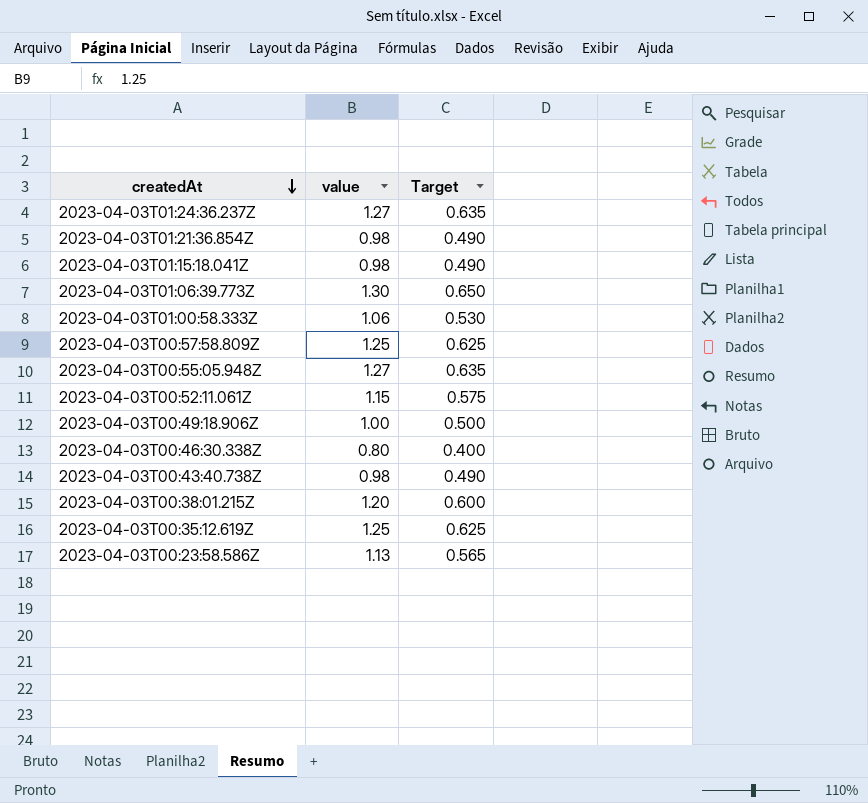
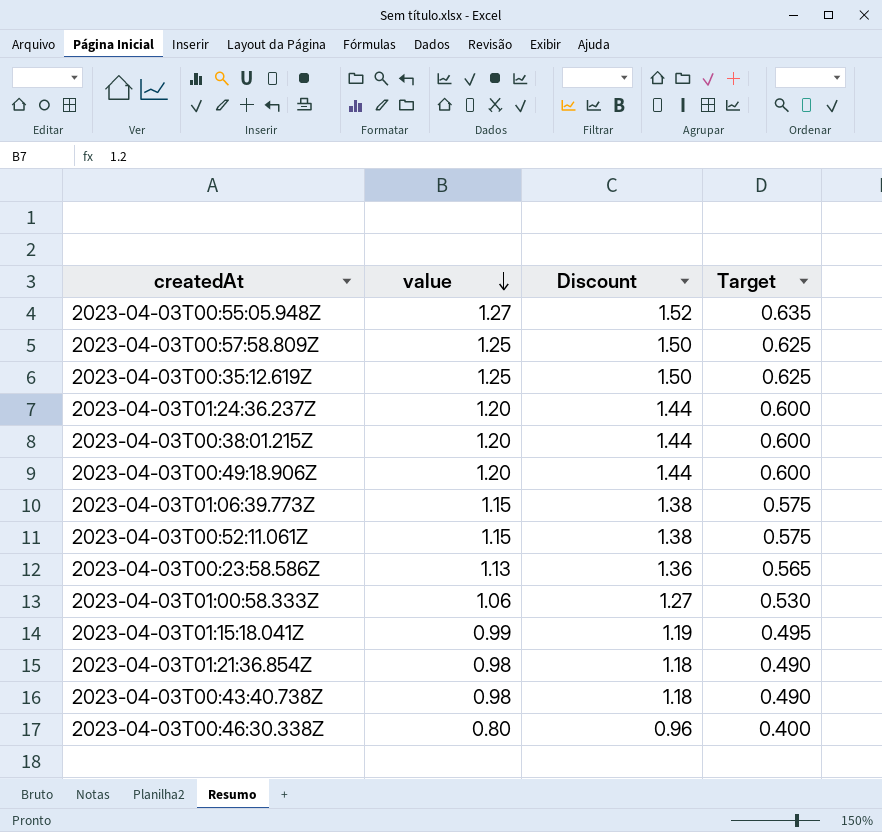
row order: createdAt descending -> value descending
column Discount | formula: none -> [value] * 1.2
2023-04-03T01:24:36.237Z | value: 1.27 -> 1.20
2023-04-03T01:24:36.237Z | Target: 0.635 -> 0.600
2023-04-03T00:49:18.906Z | value: 1.00 -> 1.20
2023-04-03T00:49:18.906Z | Target: 0.500 -> 0.600
2023-04-03T01:06:39.773Z | value: 1.30 -> 1.15
2023-04-03T01:06:39.773Z | Target: 0.650 -> 0.575
2023-04-03T01:15:18.041Z | value: 0.98 -> 0.99
2023-04-03T01:15:18.041Z | Target: 0.490 -> 0.495

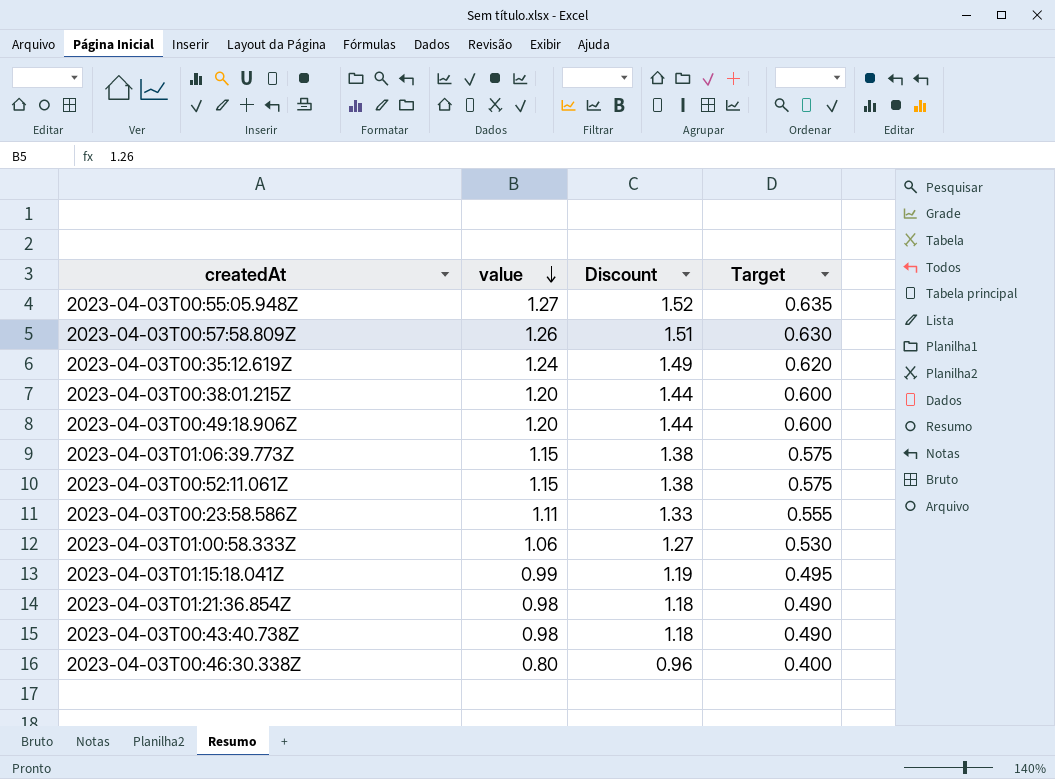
row 2023-04-03T01:24:36.237Z: 1.20 | 1.44 | 0.600 -> none
2023-04-03T00:57:58.809Z | value: 1.25 -> 1.26
2023-04-03T00:57:58.809Z | Discount: 1.50 -> 1.51
2023-04-03T00:57:58.809Z | Target: 0.625 -> 0.630
2023-04-03T00:35:12.619Z | value: 1.25 -> 1.24
2023-04-03T00:35:12.619Z | Discount: 1.50 -> 1.49
2023-04-03T00:35:12.619Z | Target: 0.625 -> 0.620
2023-04-03T00:23:58.586Z | value: 1.13 -> 1.11
2023-04-03T00:23:58.586Z | Discount: 1.36 -> 1.33
2023-04-03T00:23:58.586Z | Target: 0.565 -> 0.555

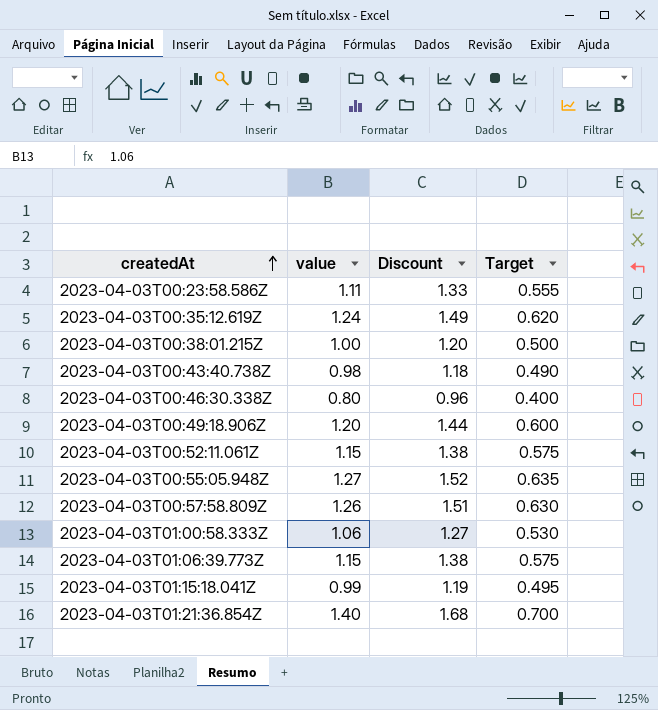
row order: value descending -> createdAt ascending
2023-04-03T00:38:01.215Z | value: 1.20 -> 1.00
2023-04-03T00:38:01.215Z | Discount: 1.44 -> 1.20
2023-04-03T00:38:01.215Z | Target: 0.600 -> 0.500
2023-04-03T01:21:36.854Z | value: 0.98 -> 1.40
2023-04-03T01:21:36.854Z | Discount: 1.18 -> 1.68
2023-04-03T01:21:36.854Z | Target: 0.490 -> 0.700

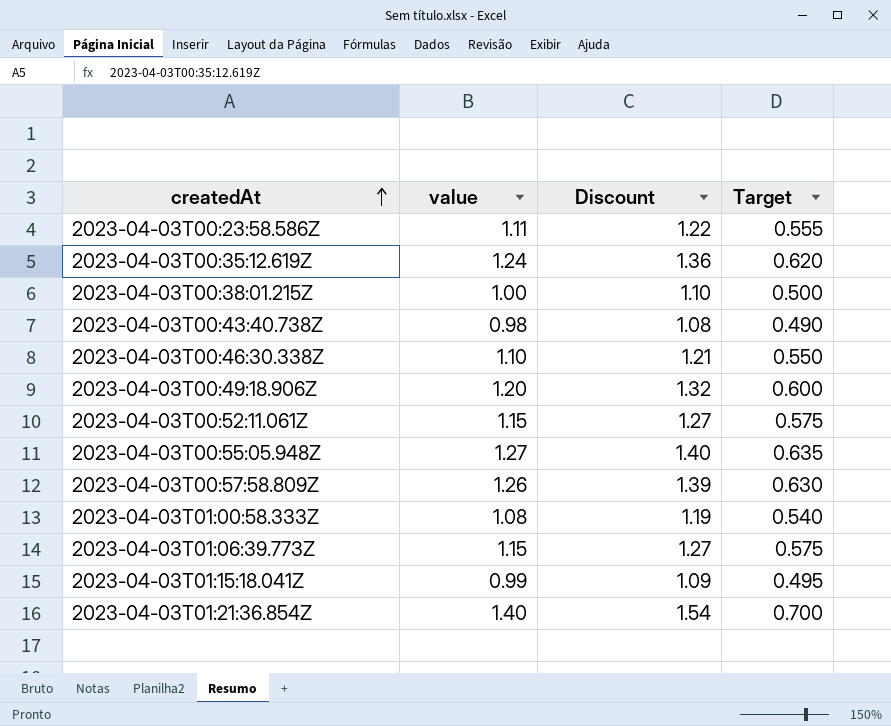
column Discount | formula: [value] * 1.2 -> [value] * 1.1
2023-04-03T00:46:30.338Z | value: 0.80 -> 1.10
2023-04-03T00:46:30.338Z | Target: 0.400 -> 0.550
2023-04-03T01:00:58.333Z | value: 1.06 -> 1.08
2023-04-03T01:00:58.333Z | Target: 0.530 -> 0.540

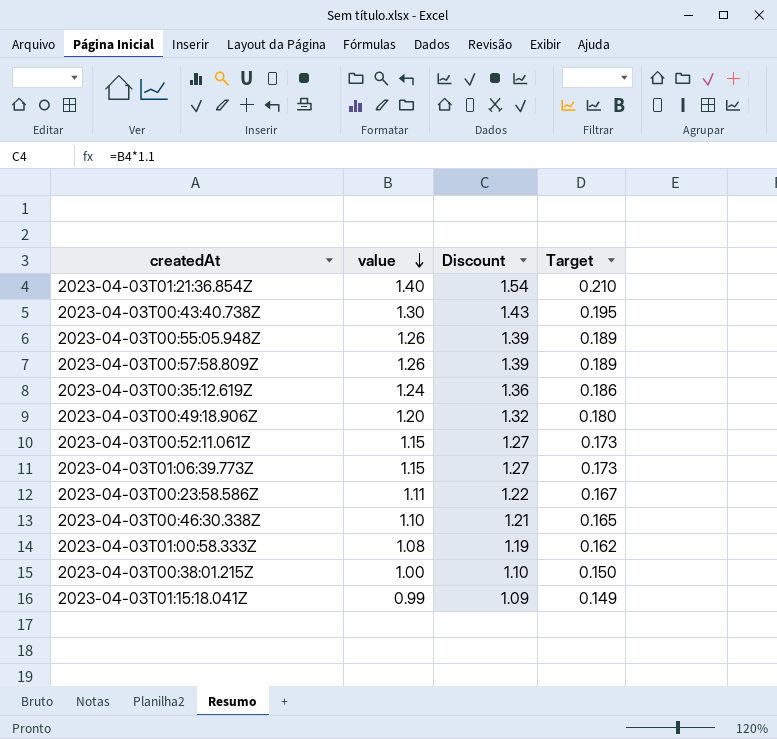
row order: createdAt ascending -> value descending
column Target | formula: [value] * 0.5 -> [value] * 0.15
2023-04-03T00:43:40.738Z | value: 0.98 -> 1.30
2023-04-03T00:43:40.738Z | Discount: 1.08 -> 1.43
2023-04-03T00:55:05.948Z | value: 1.27 -> 1.26
2023-04-03T00:55:05.948Z | Discount: 1.40 -> 1.39

